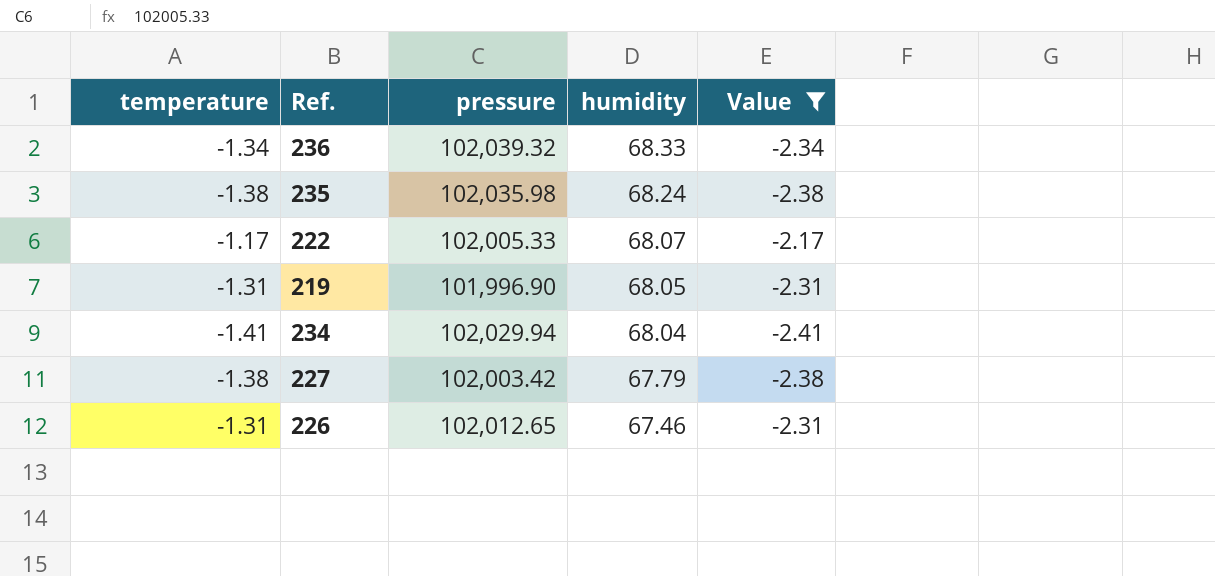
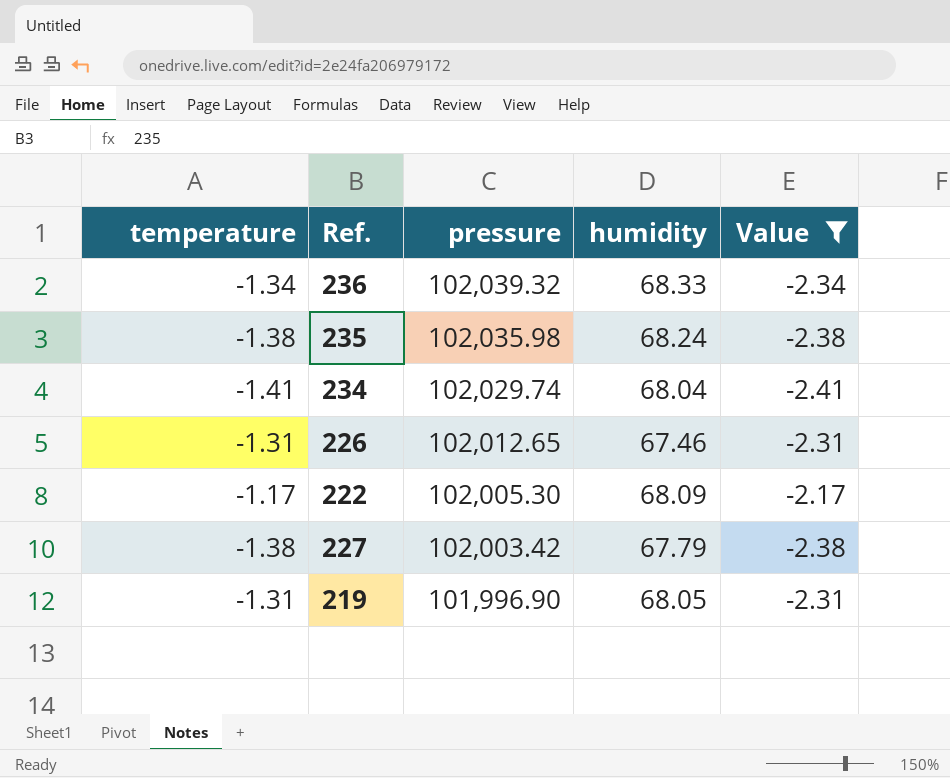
row order: humidity descending -> pressure descending
234 | pressure: 102,029.94 -> 102,029.74
222 | pressure: 102,005.33 -> 102,005.30
222 | humidity: 68.07 -> 68.09

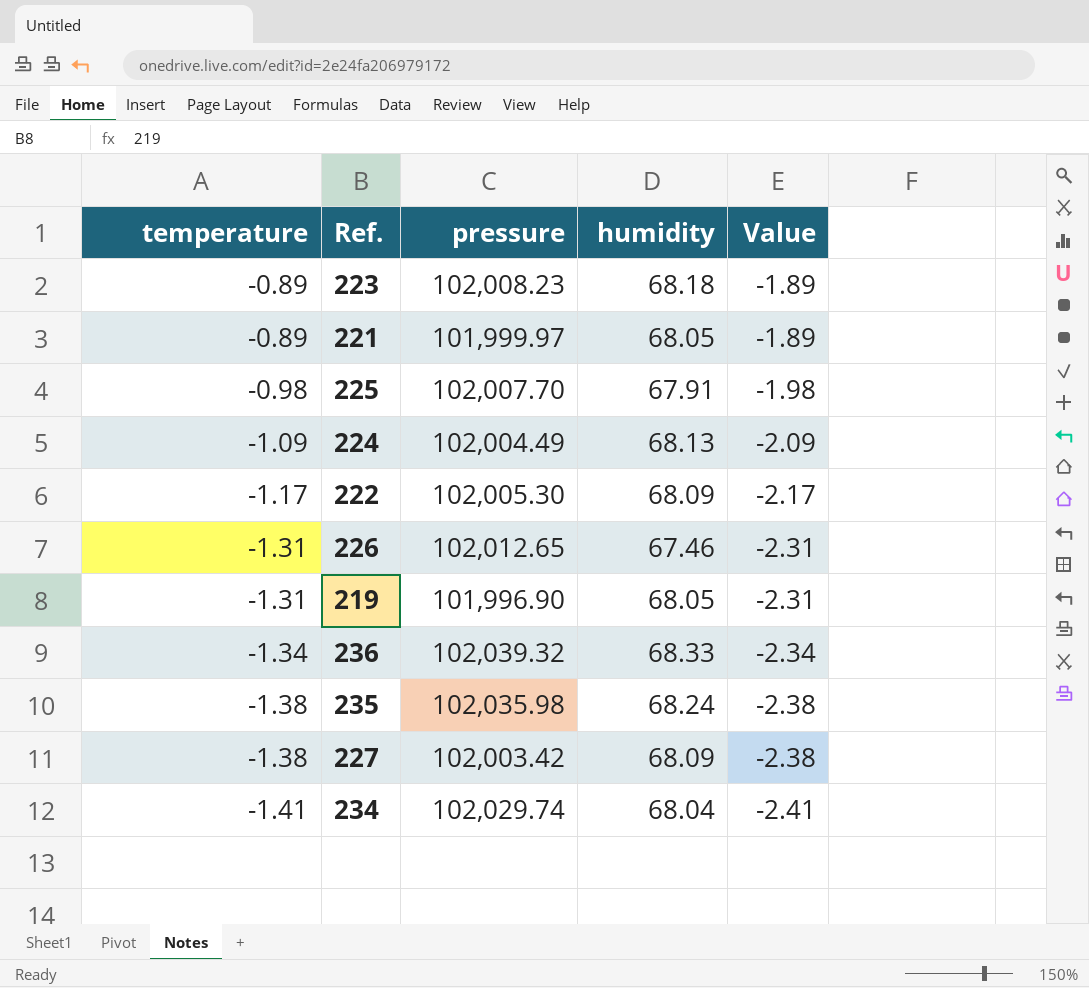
filter: Value <= -2.17 -> none
row order: pressure descending -> temperature descending
227 | humidity: 67.79 -> 68.09

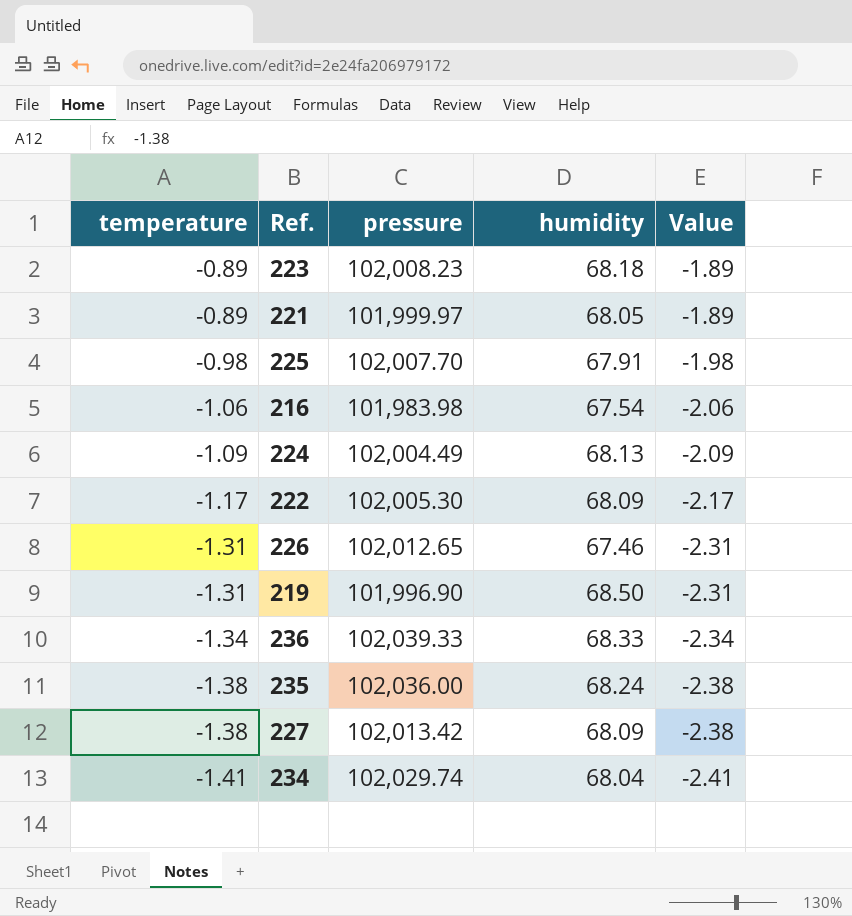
row 216: none -> -1.06 | 101,983.98 | 67.54 | -2.06
219 | humidity: 68.05 -> 68.50
236 | pressure: 102,039.32 -> 102,039.33
235 | pressure: 102,035.98 -> 102,036.00
227 | pressure: 102,003.42 -> 102,013.42

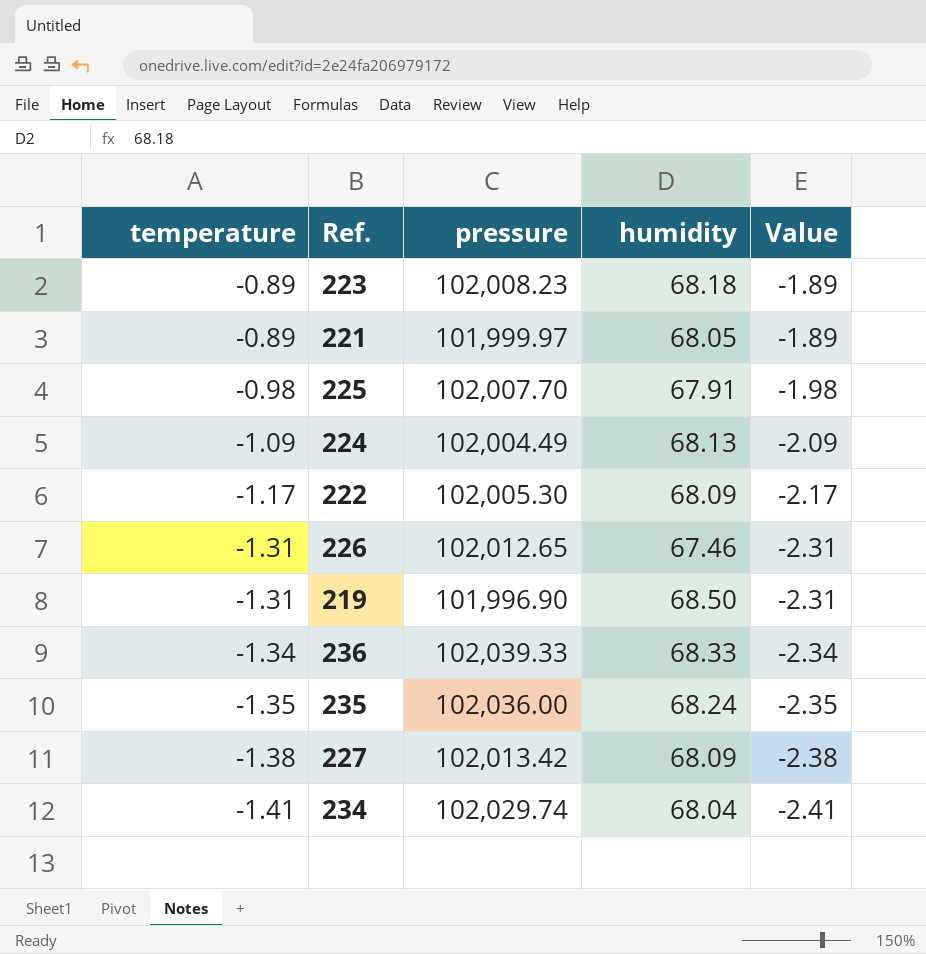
row 216: -1.06 | 101,983.98 | 67.54 | -2.06 -> none
235 | temperature: -1.38 -> -1.35
235 | Value: -2.38 -> -2.35

